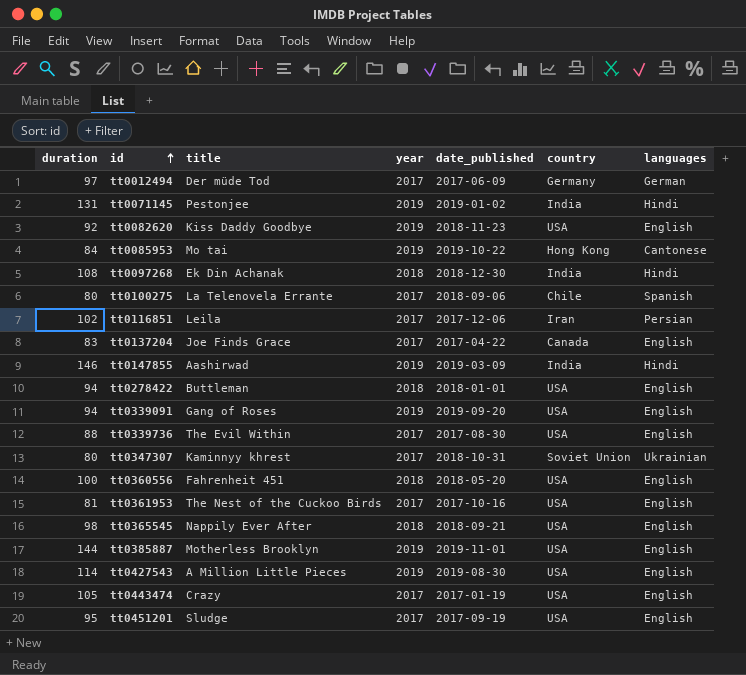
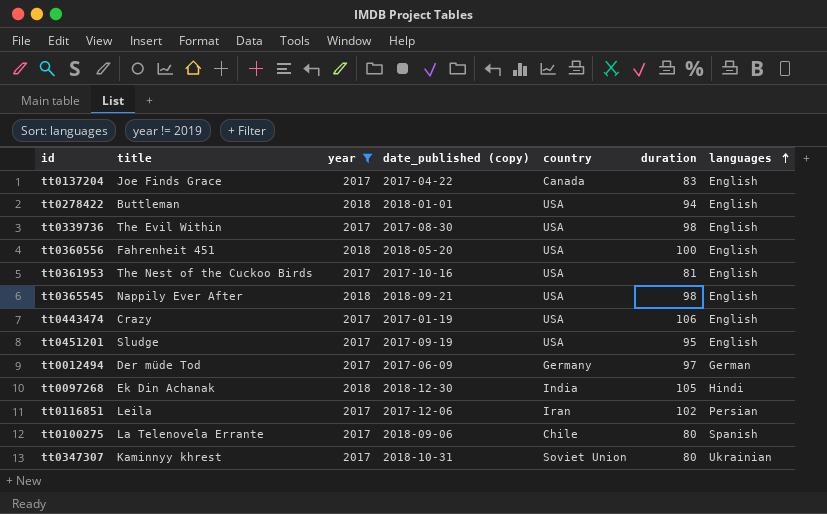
filter: none -> year != 2019
row order: id ascending -> languages ascending
column name: date_published -> date_published (copy)
column duration | position: 1 -> 6
tt0339736 | duration: 88 -> 98
tt0443474 | duration: 105 -> 106
tt0097268 | duration: 108 -> 105

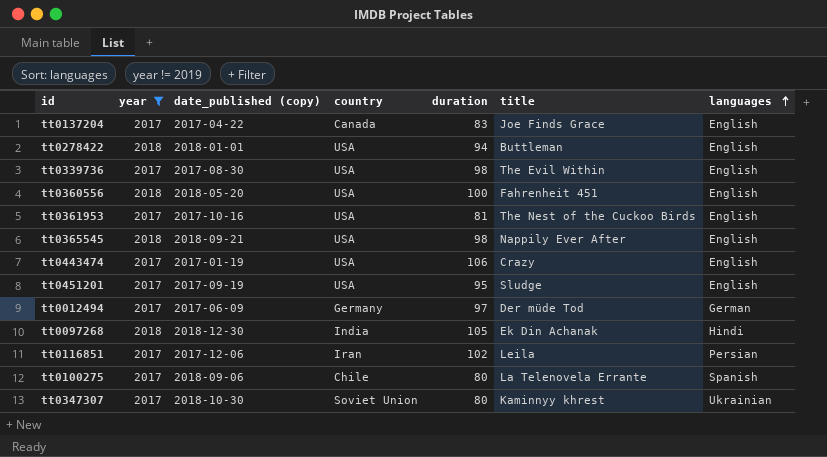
column title | position: 2 -> 6
tt0347307 | date_published (copy): 2018-10-31 -> 2018-10-30

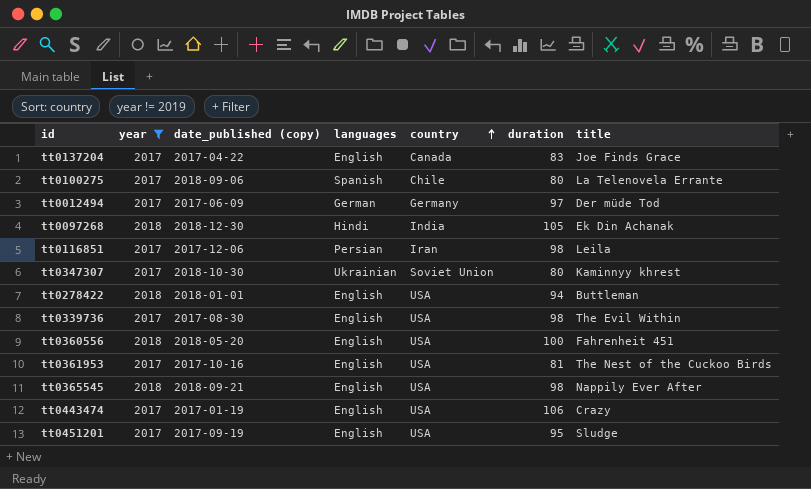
row order: languages ascending -> country ascending
column languages | position: 7 -> 4
tt0116851 | duration: 102 -> 98

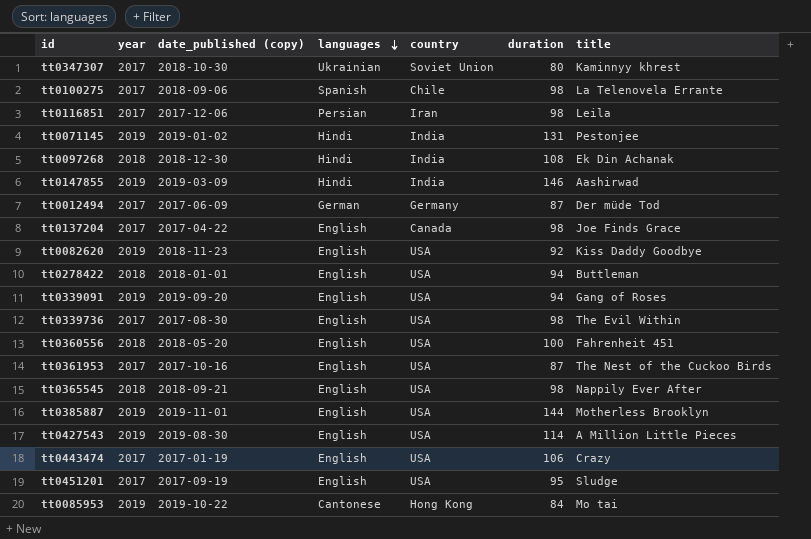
filter: year != 2019 -> none
row order: country ascending -> languages descending
tt0100275 | duration: 80 -> 98
tt0097268 | duration: 105 -> 108
tt0012494 | duration: 97 -> 87
tt0137204 | duration: 83 -> 98
tt0361953 | duration: 81 -> 87

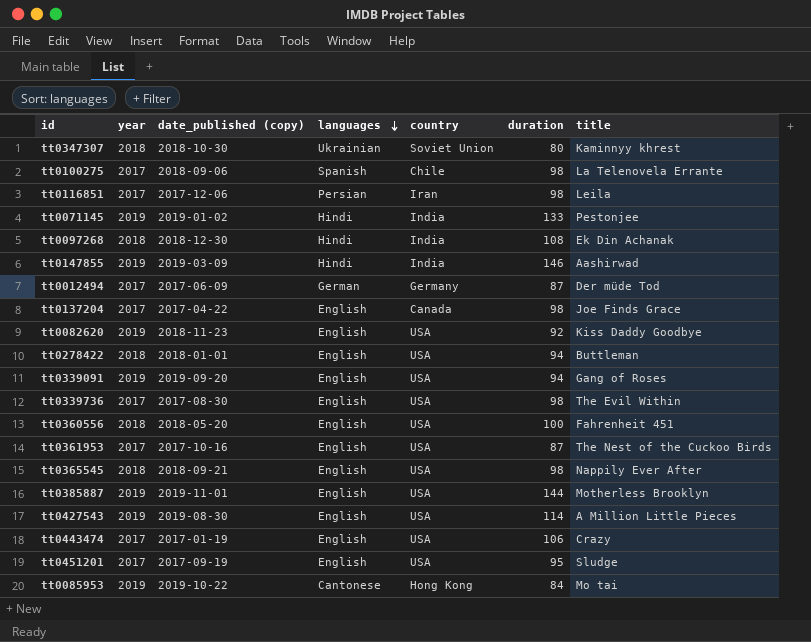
tt0347307 | year: 2017 -> 2018
tt0071145 | duration: 131 -> 133

